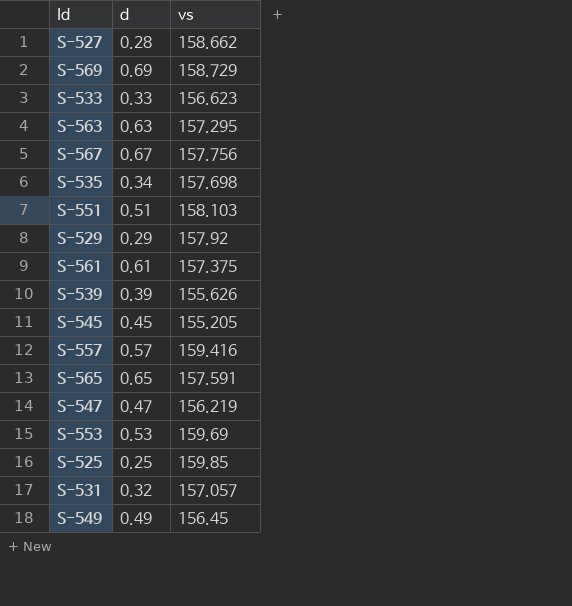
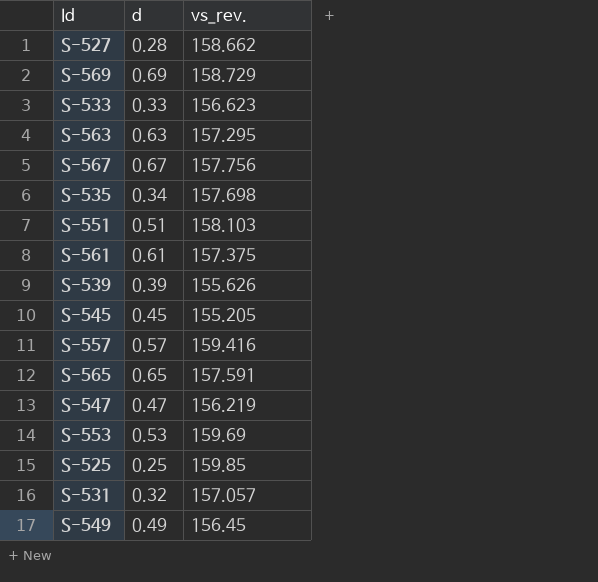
column name: vs -> vs_rev.
row S-529: 0.29 | 157.92 -> none

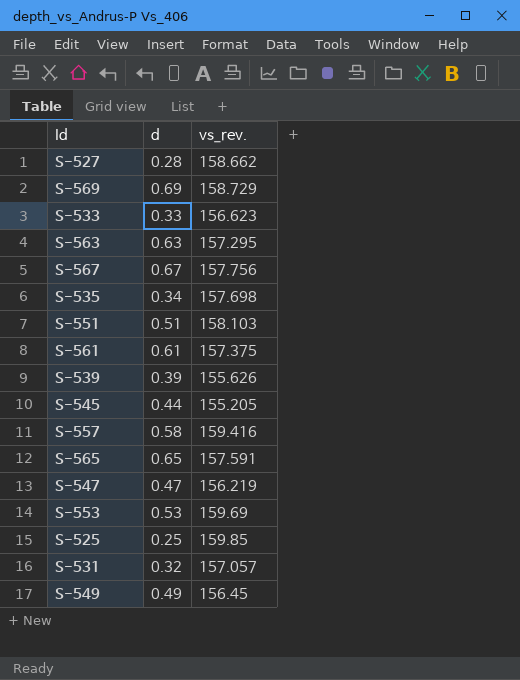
S-545 | d: 0.45 -> 0.44
S-557 | d: 0.57 -> 0.58

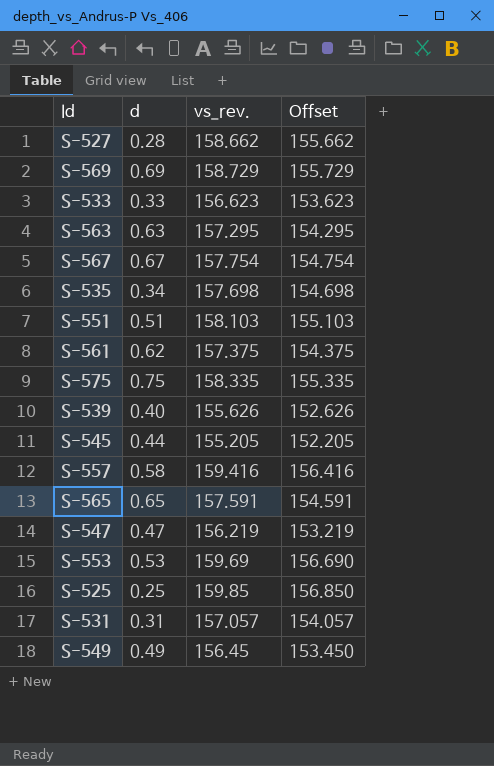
column Offset | formula: none -> [vs_rev.] - 3
S-567 | vs_rev.: 157.756 -> 157.754
S-561 | d: 0.61 -> 0.62
row S-575: none -> 0.75 | 158.335 | 155.335
S-539 | d: 0.39 -> 0.40
S-531 | d: 0.32 -> 0.31

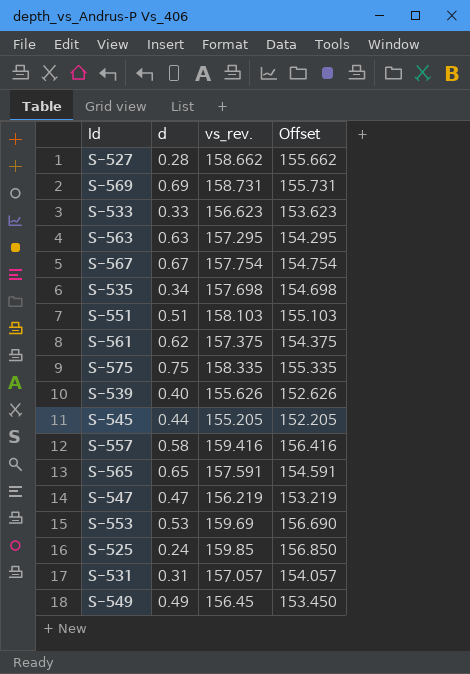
S-569 | vs_rev.: 158.729 -> 158.731
S-569 | Offset: 155.729 -> 155.731
S-525 | d: 0.25 -> 0.24

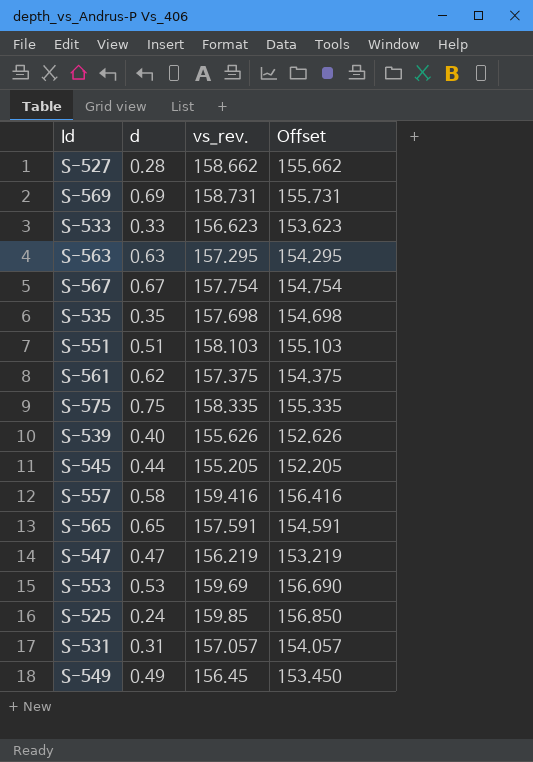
S-535 | d: 0.34 -> 0.35

